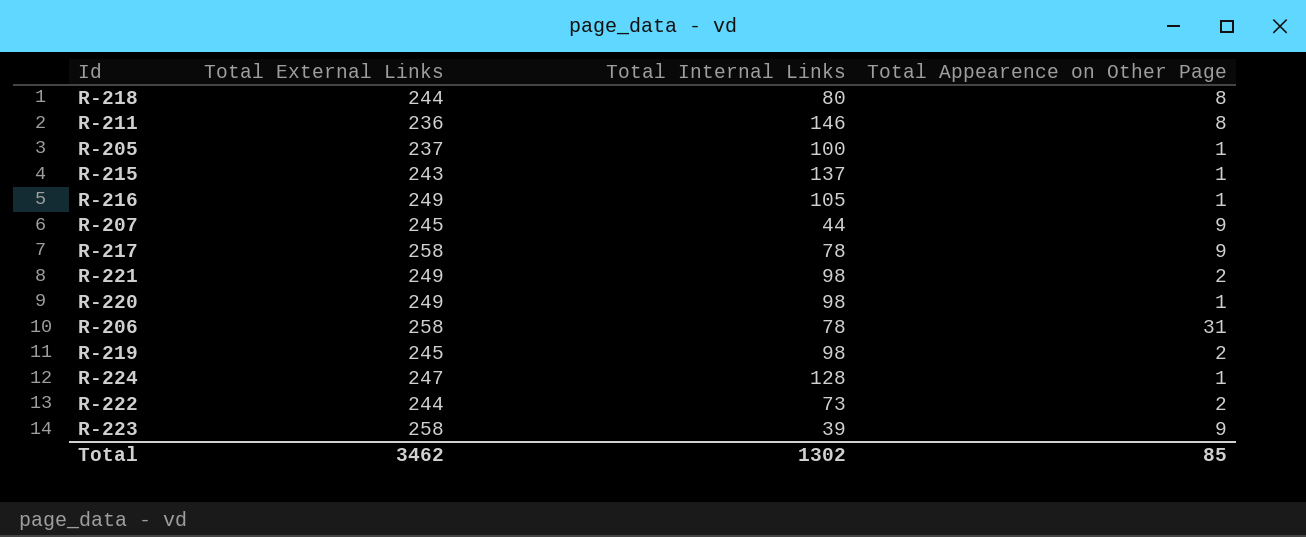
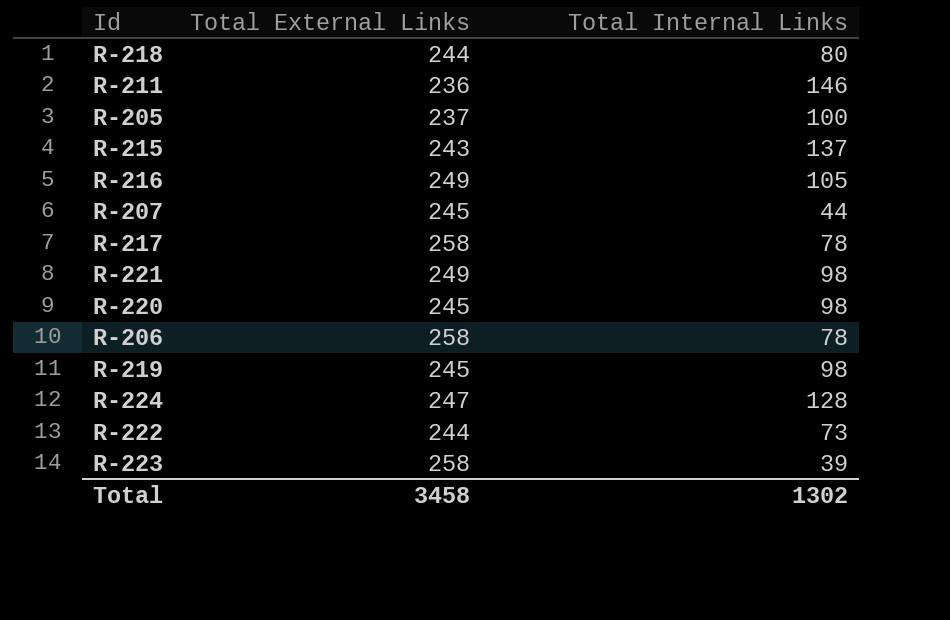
column Total Appearence on Other Page | position: 4 -> none
R-220 | Total External Links: 249 -> 245
Total | Total External Links: 3462 -> 3458

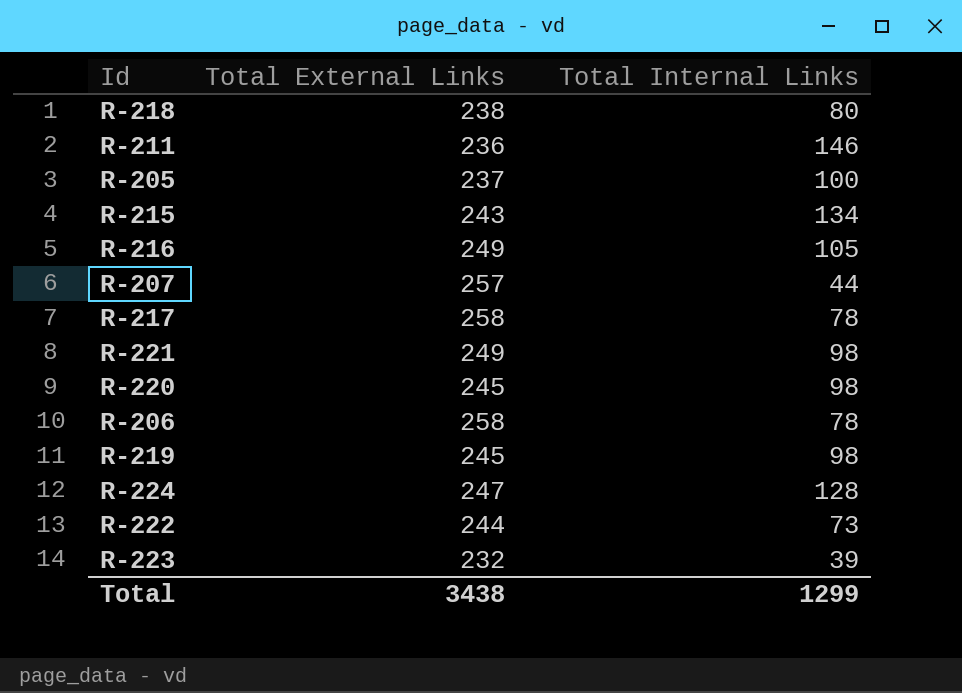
R-218 | Total External Links: 244 -> 238
R-215 | Total Internal Links: 137 -> 134
R-207 | Total External Links: 245 -> 257
R-223 | Total External Links: 258 -> 232
Total | Total External Links: 3458 -> 3438
Total | Total Internal Links: 1302 -> 1299

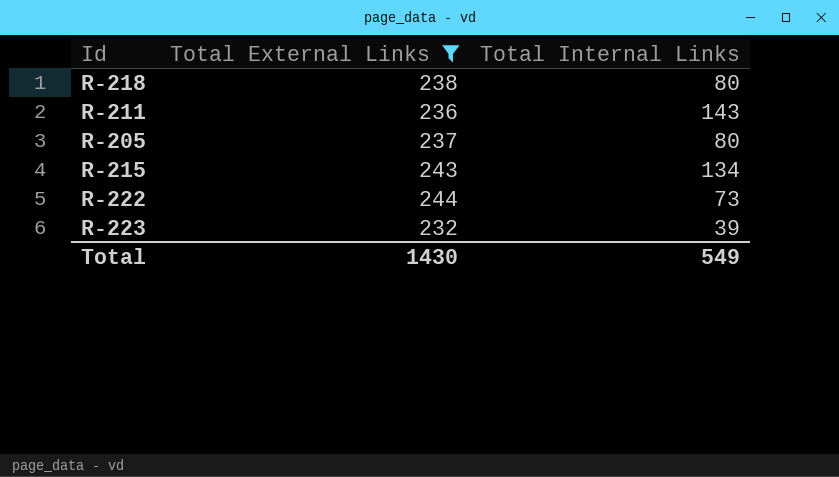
filter: none -> Total External Links <= 244
R-211 | Total Internal Links: 146 -> 143
R-205 | Total Internal Links: 100 -> 80
Total | Total External Links: 3438 -> 1430
Total | Total Internal Links: 1299 -> 549

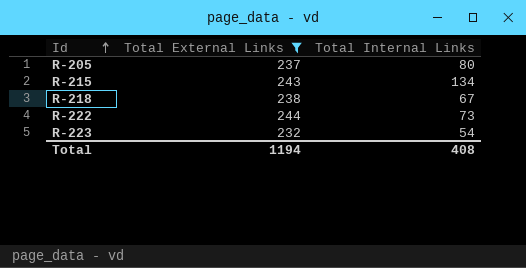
row order: none -> Id ascending
row R-211: 236 | 143 -> none
R-218 | Total Internal Links: 80 -> 67
R-223 | Total Internal Links: 39 -> 54
Total | Total External Links: 1430 -> 1194
Total | Total Internal Links: 549 -> 408

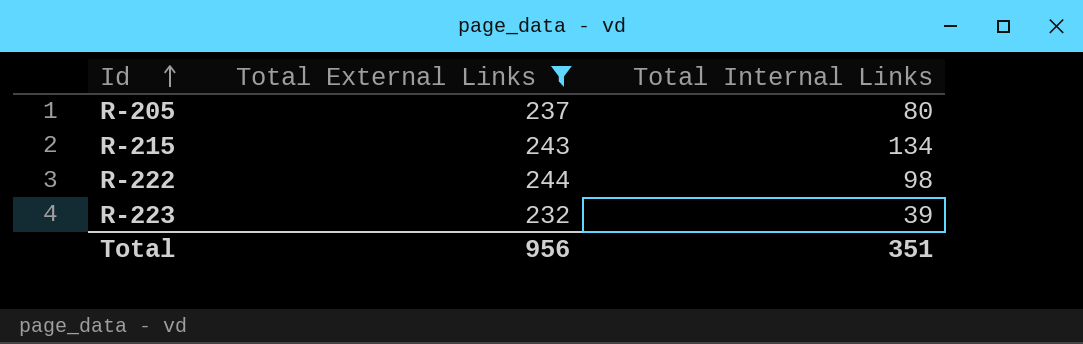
row R-218: 238 | 67 -> none
R-222 | Total Internal Links: 73 -> 98
R-223 | Total Internal Links: 54 -> 39
Total | Total External Links: 1194 -> 956
Total | Total Internal Links: 408 -> 351

